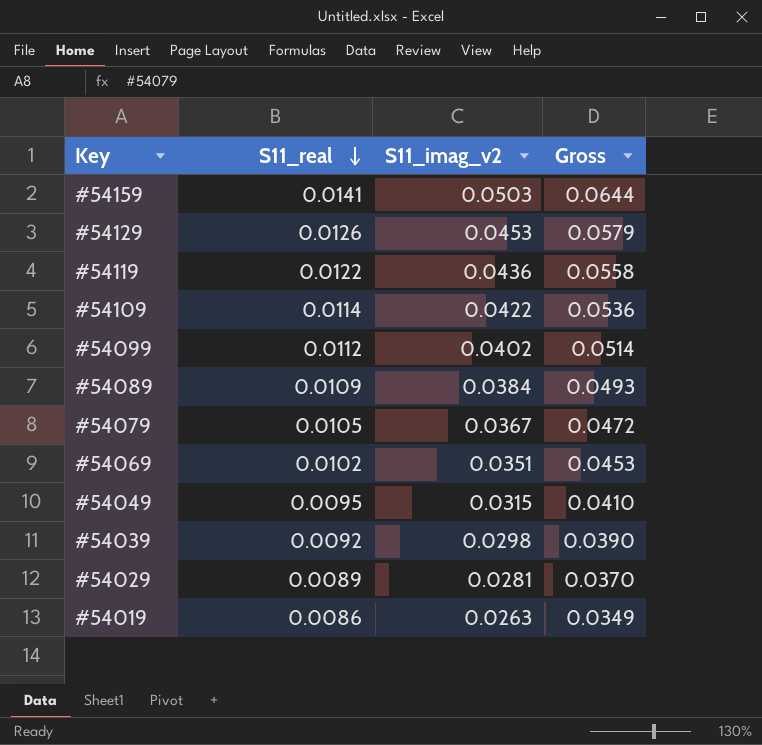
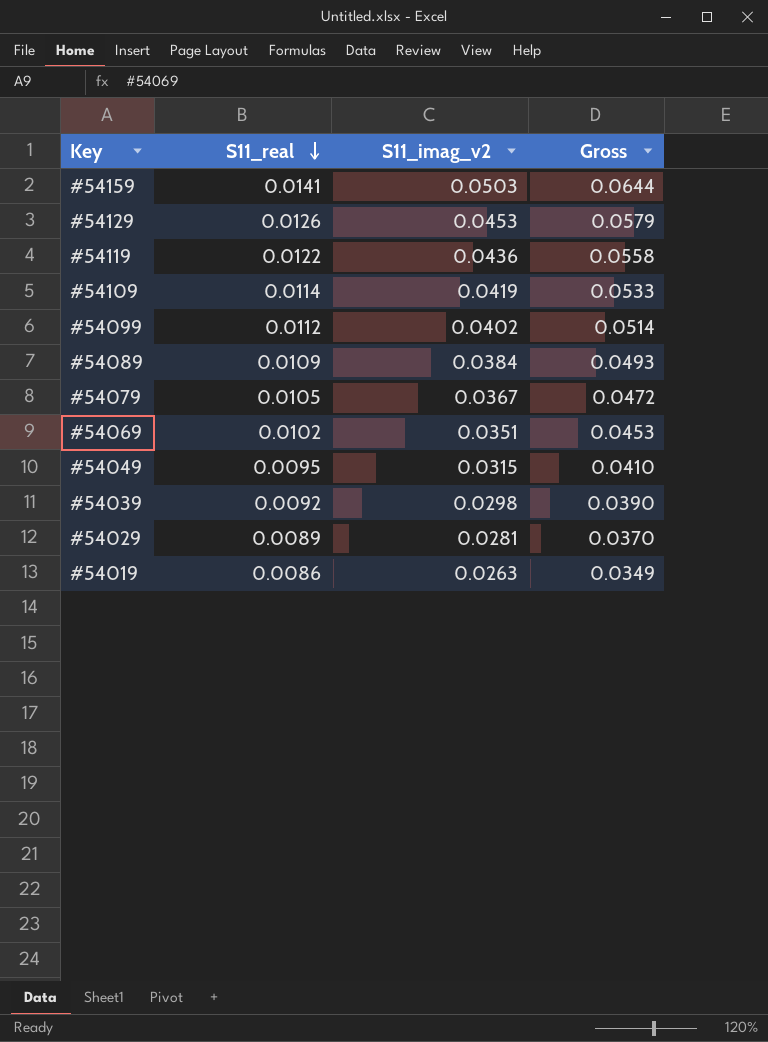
#54109 | S11_imag_v2: 0.0422 -> 0.0419
#54109 | Gross: 0.0536 -> 0.0533

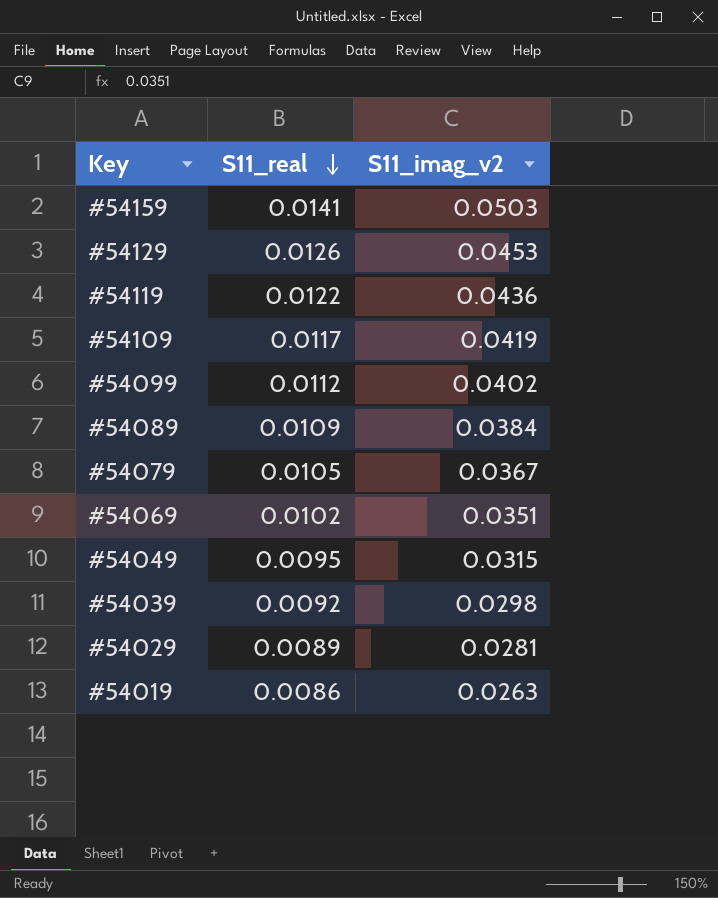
column Gross | formula: [S11_real] + [S11_imag_v2] -> none
#54109 | S11_real: 0.0114 -> 0.0117

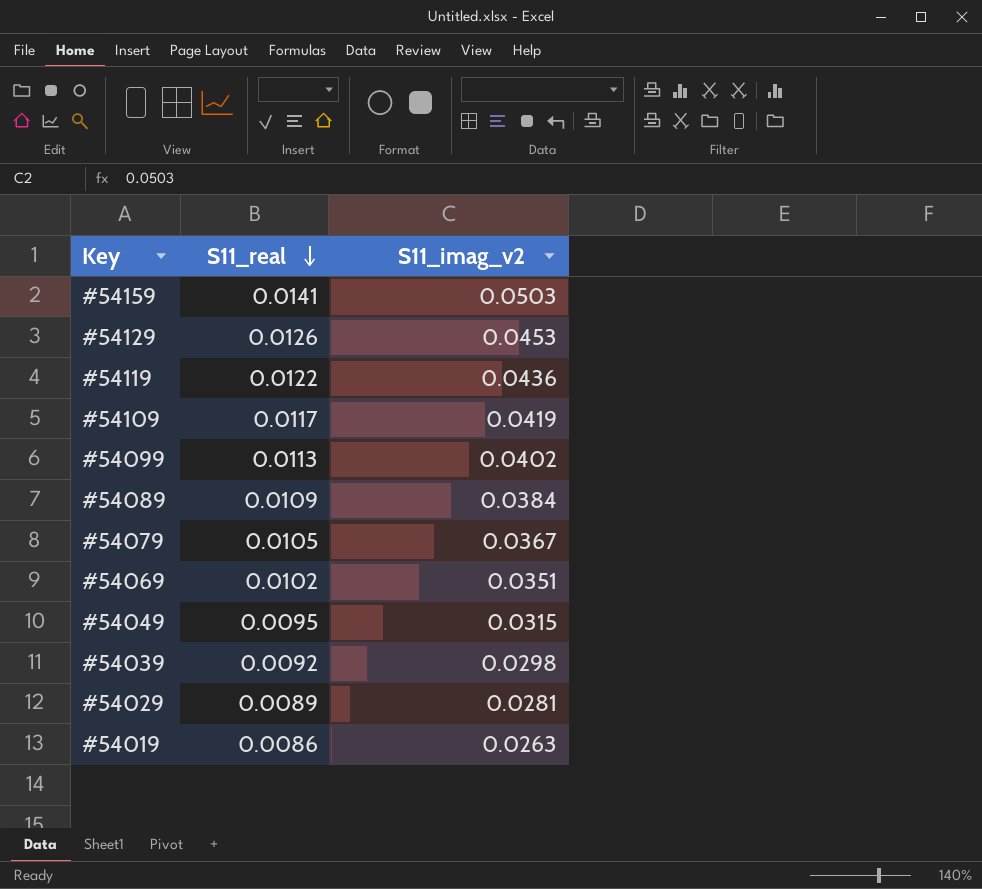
#54099 | S11_real: 0.0112 -> 0.0113

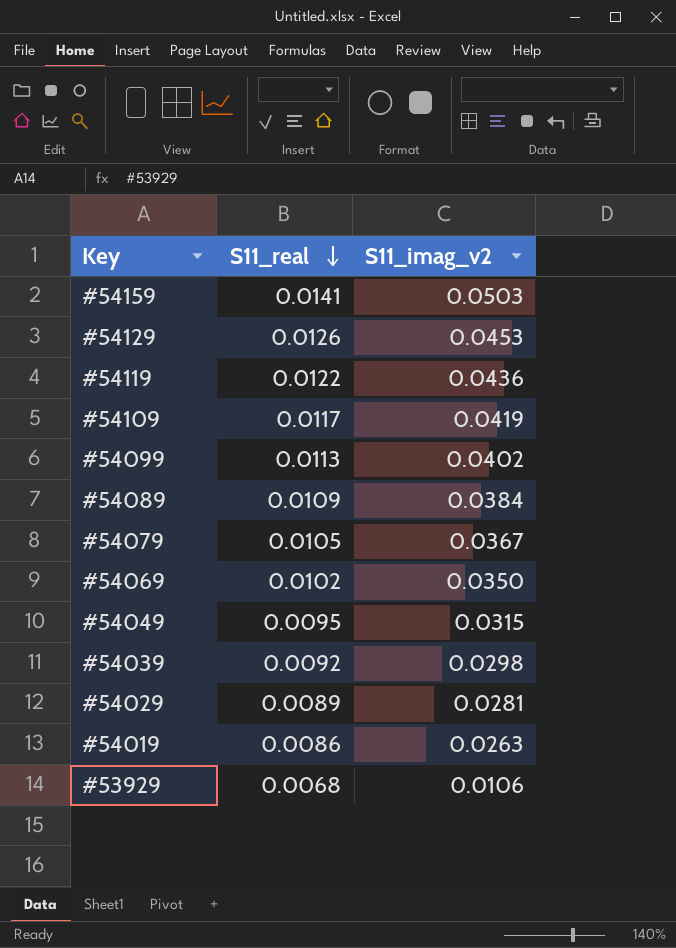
#54069 | S11_imag_v2: 0.0351 -> 0.0350
row #53929: none -> 0.0068 | 0.0106

